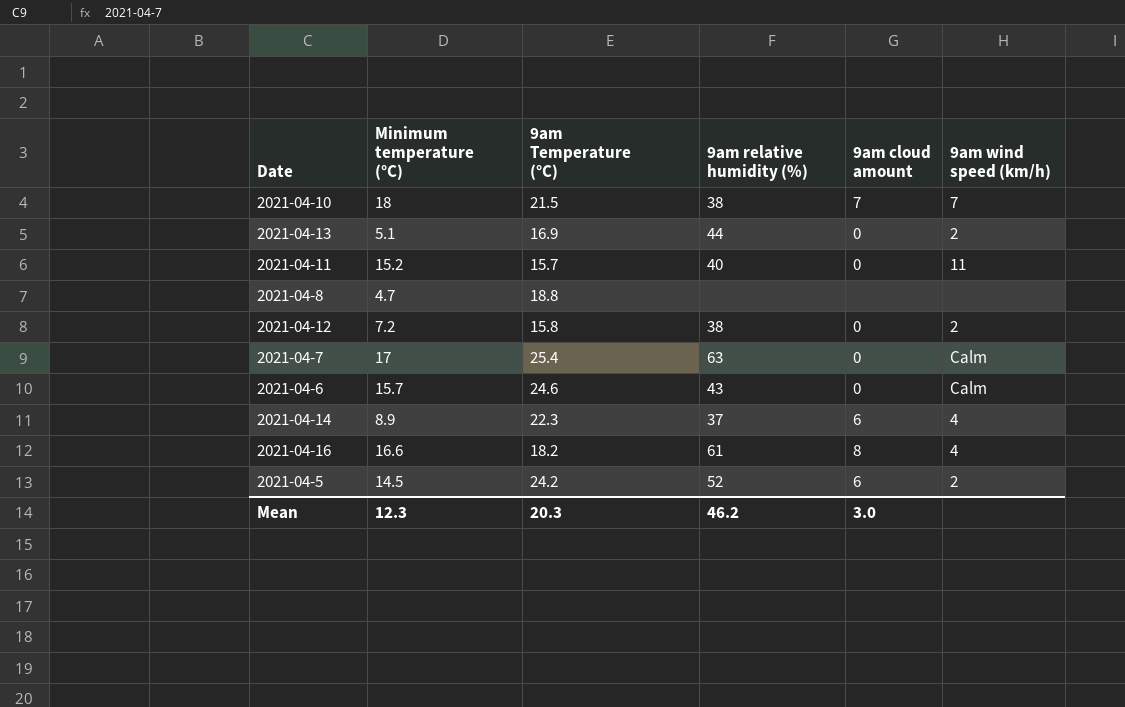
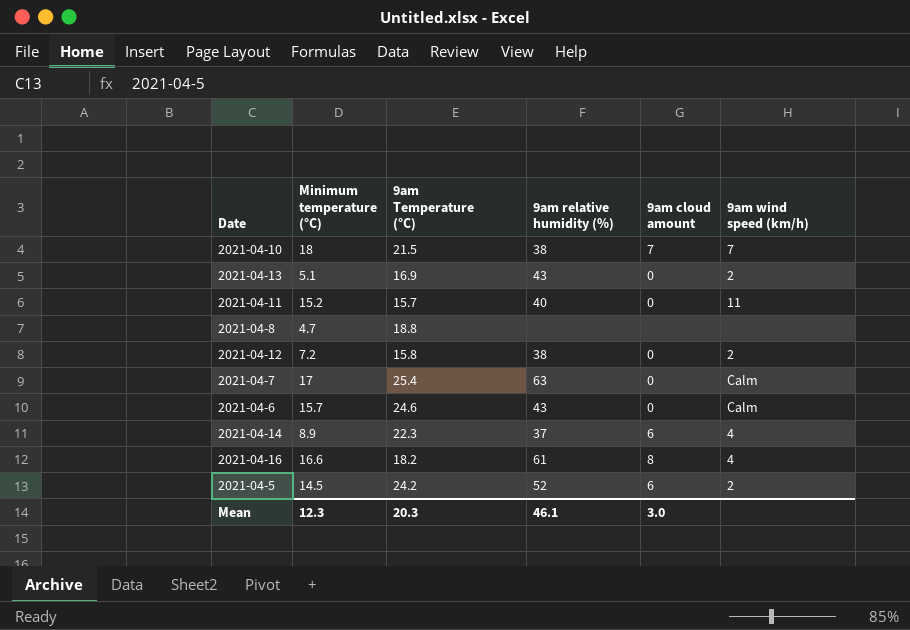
2021-04-13 | 9am relative humidity (%): 44 -> 43
Mean | 9am relative humidity (%): 46.2 -> 46.1

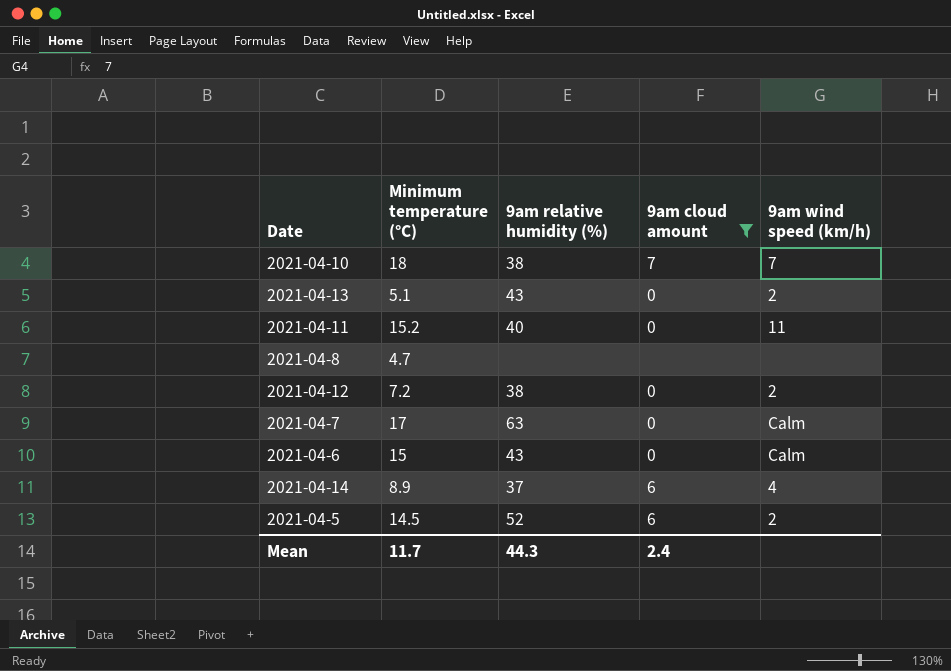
filter: none -> 9am cloud amount != 8
column 9am Temperature (°C) | position: 3 -> none
2021-04-6 | Minimum temperature (°C): 15.7 -> 15
Mean | Minimum temperature (°C): 12.3 -> 11.7
Mean | 9am relative humidity (%): 46.1 -> 44.3
Mean | 9am cloud amount: 3.0 -> 2.4

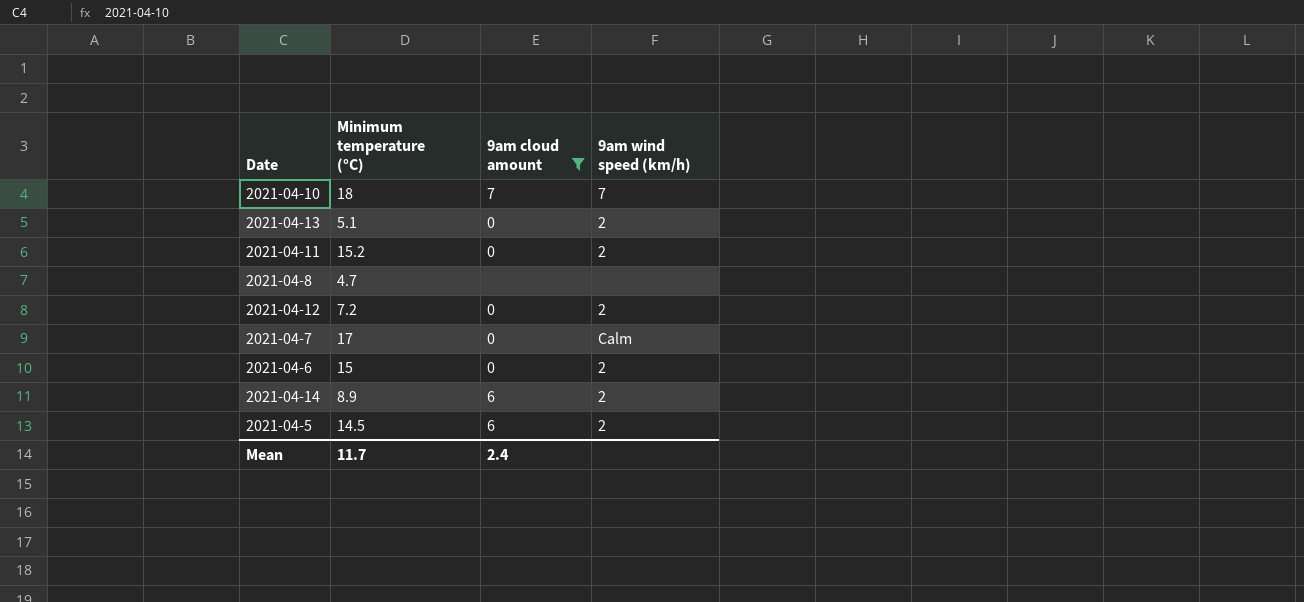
column 9am relative humidity (%) | position: 3 -> none
2021-04-11 | 9am wind speed (km/h): 11 -> 2
2021-04-6 | 9am wind speed (km/h): Calm -> 2
2021-04-14 | 9am wind speed (km/h): 4 -> 2

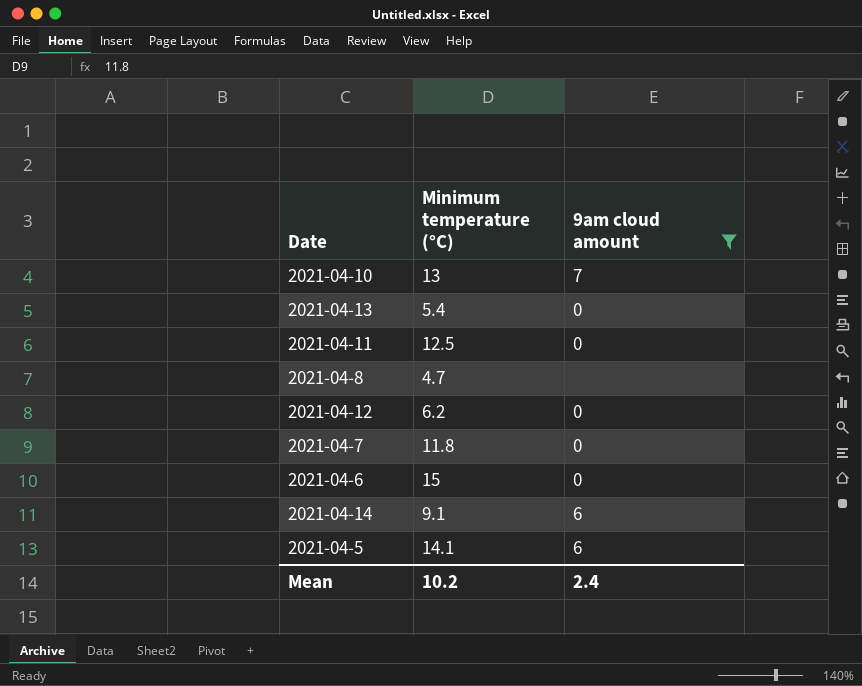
column 9am wind speed (km/h) | position: 4 -> none
2021-04-10 | Minimum temperature (°C): 18 -> 13
2021-04-13 | Minimum temperature (°C): 5.1 -> 5.4
2021-04-11 | Minimum temperature (°C): 15.2 -> 12.5
2021-04-12 | Minimum temperature (°C): 7.2 -> 6.2
2021-04-7 | Minimum temperature (°C): 17 -> 11.8
2021-04-14 | Minimum temperature (°C): 8.9 -> 9.1
2021-04-5 | Minimum temperature (°C): 14.5 -> 14.1
Mean | Minimum temperature (°C): 11.7 -> 10.2

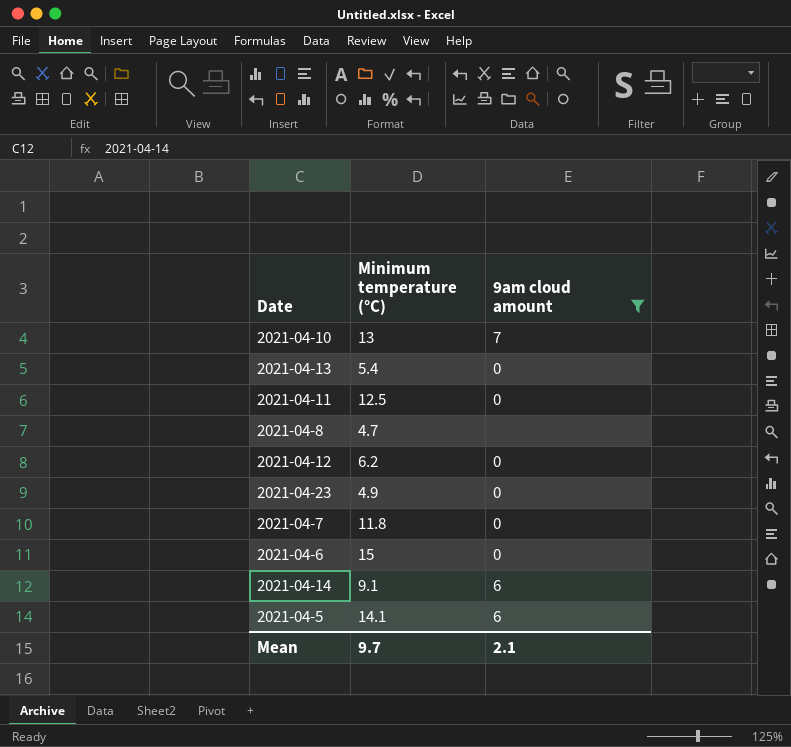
row 2021-04-23: none -> 4.9 | 0
Mean | Minimum temperature (°C): 10.2 -> 9.7
Mean | 9am cloud amount: 2.4 -> 2.1

